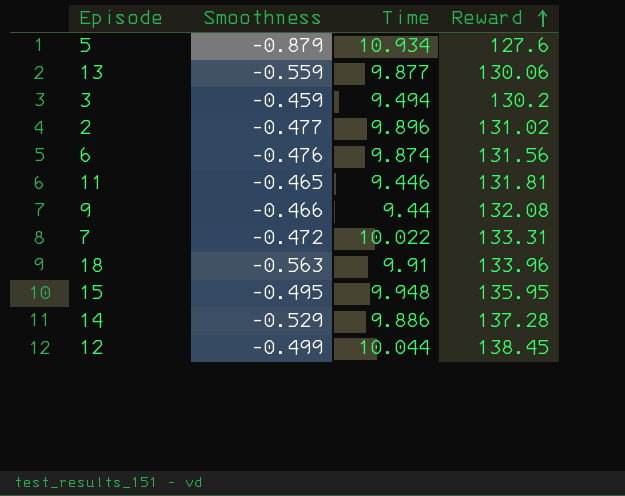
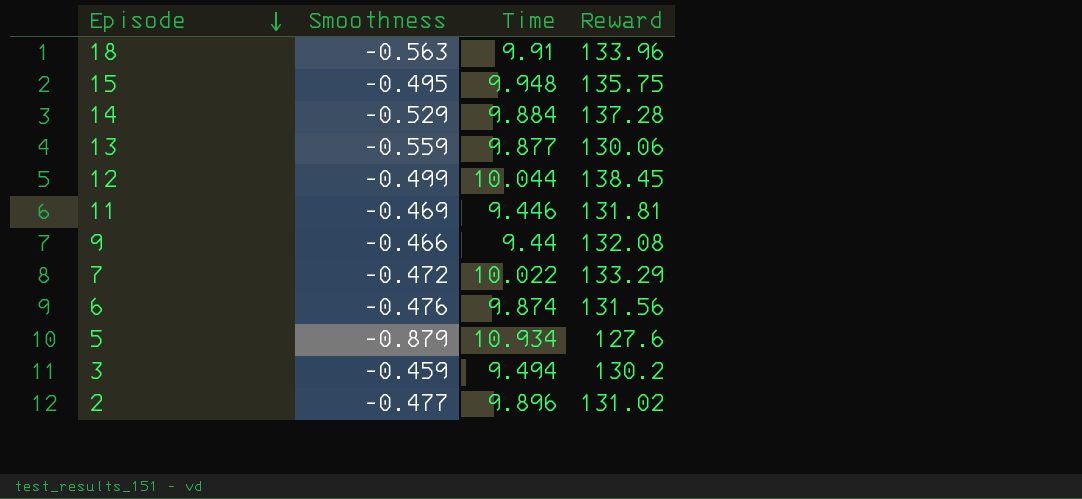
row order: Reward ascending -> Episode descending
15 | Reward: 135.95 -> 135.75
14 | Time: 9.886 -> 9.884
11 | Smoothness: -0.465 -> -0.469
7 | Reward: 133.31 -> 133.29

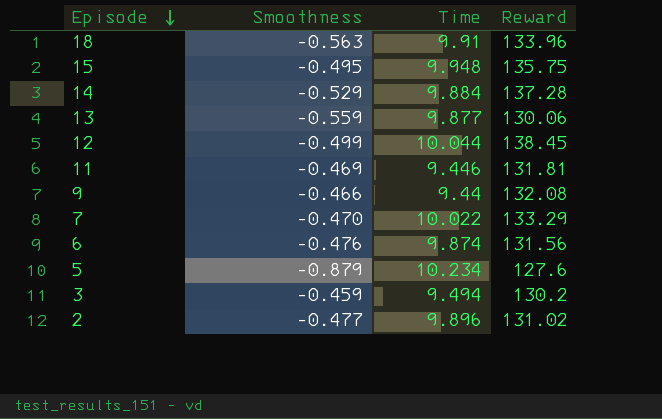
7 | Smoothness: -0.472 -> -0.470
5 | Time: 10.934 -> 10.234

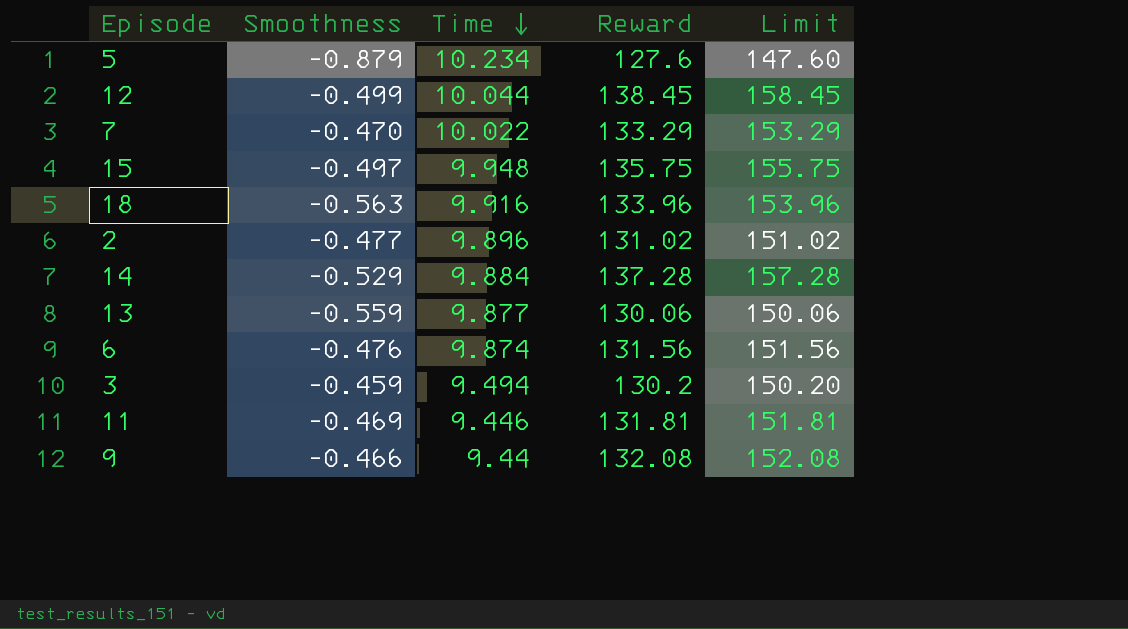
row order: Episode descending -> Time descending
column Limit | formula: none -> [Reward] + 20
15 | Smoothness: -0.495 -> -0.497
18 | Time: 9.91 -> 9.916

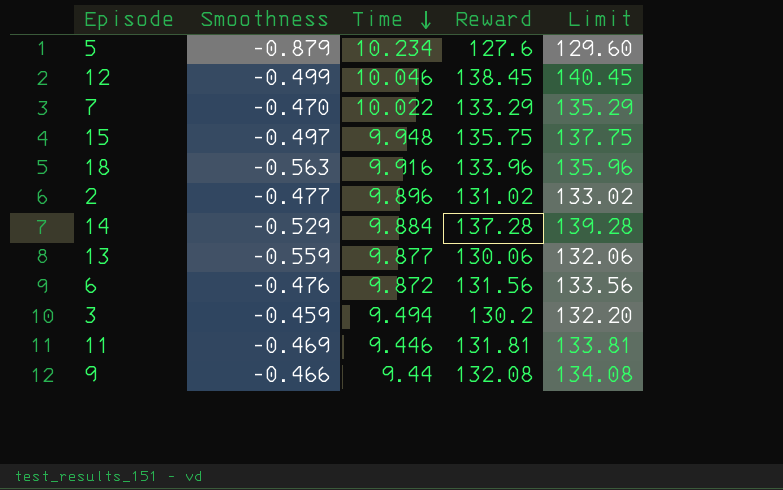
column Limit | formula: [Reward] + 20 -> [Reward] + 2
12 | Time: 10.044 -> 10.046
6 | Time: 9.874 -> 9.872

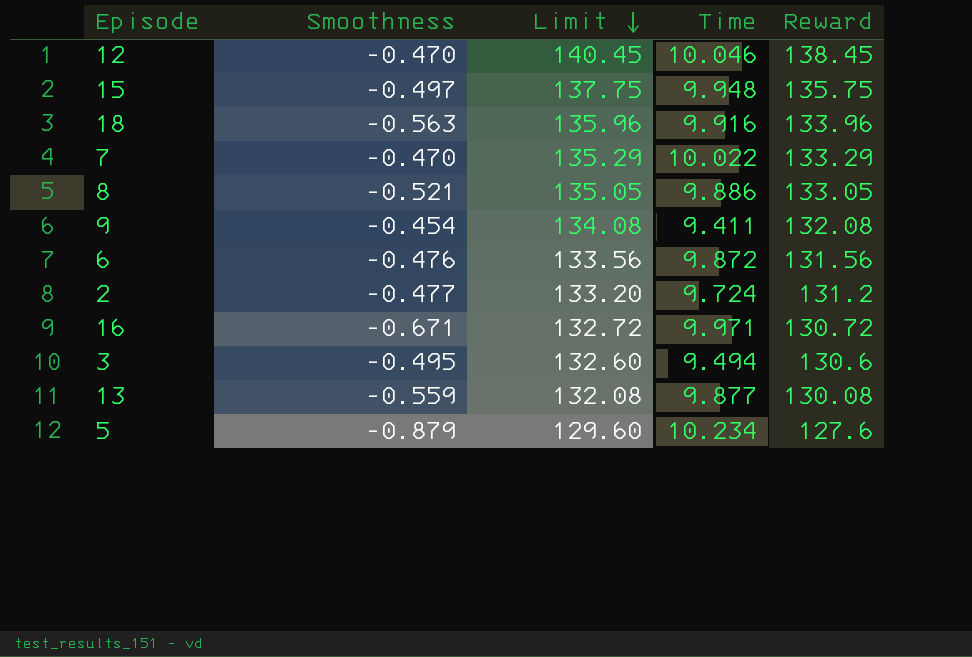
row order: Time descending -> Limit descending
column Limit | position: 5 -> 3
row 14: -0.529 | 9.884 | 137.28 | 139.28 -> none
row 11: -0.469 | 9.446 | 131.81 | 133.81 -> none
12 | Smoothness: -0.499 -> -0.470
row 8: none -> -0.521 | 135.05 | 9.886 | 133.05
9 | Smoothness: -0.466 -> -0.454
9 | Time: 9.44 -> 9.411
2 | Limit: 133.02 -> 133.20
2 | Time: 9.896 -> 9.724
2 | Reward: 131.02 -> 131.2
row 16: none -> -0.671 | 132.72 | 9.971 | 130.72
3 | Smoothness: -0.459 -> -0.495
3 | Limit: 132.20 -> 132.60
3 | Reward: 130.2 -> 130.6
13 | Limit: 132.06 -> 132.08
13 | Reward: 130.06 -> 130.08

